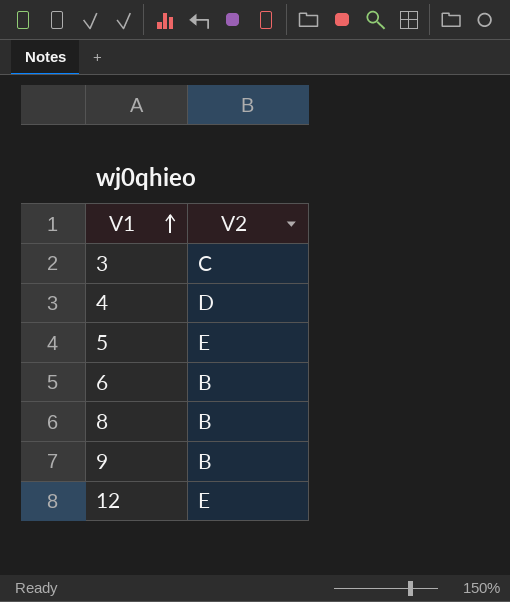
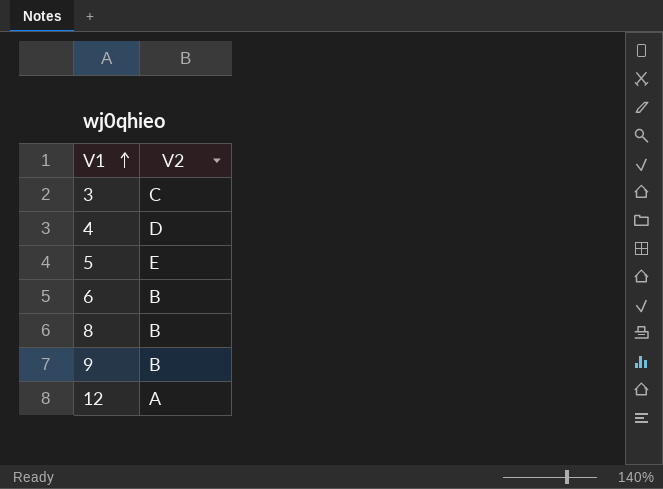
12 | V2: E -> A

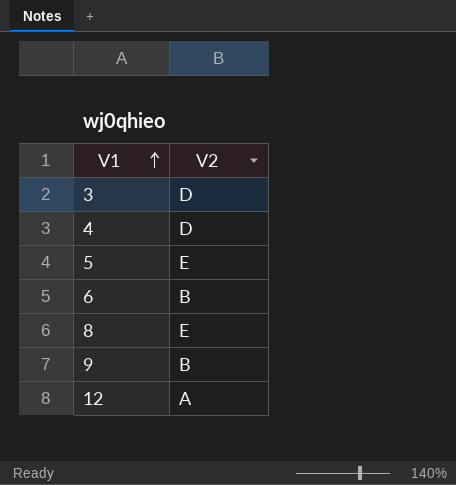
3 | V2: C -> D
8 | V2: B -> E

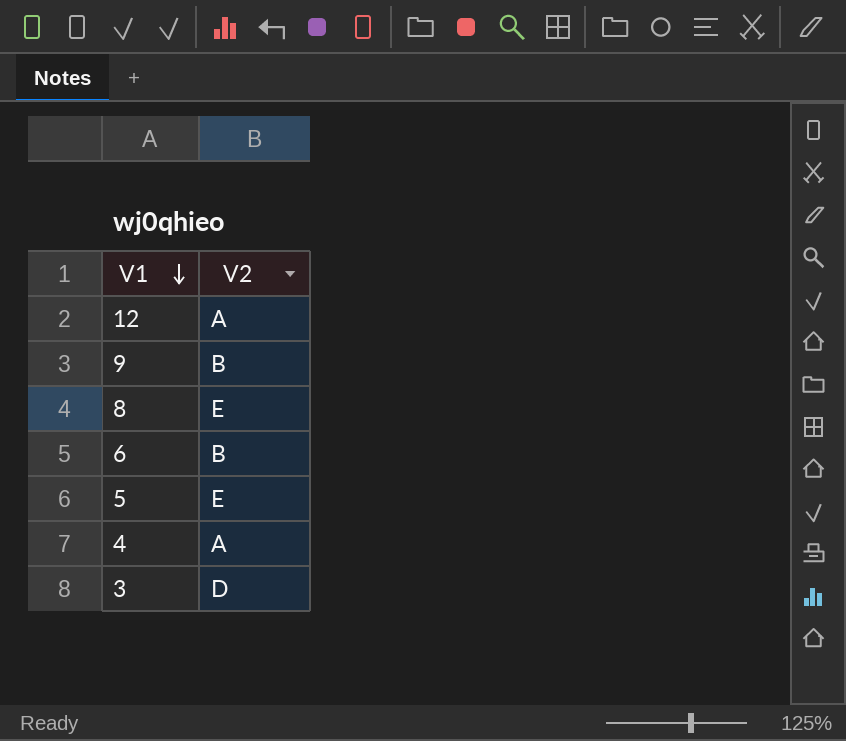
row order: V1 ascending -> V1 descending
4 | V2: D -> A

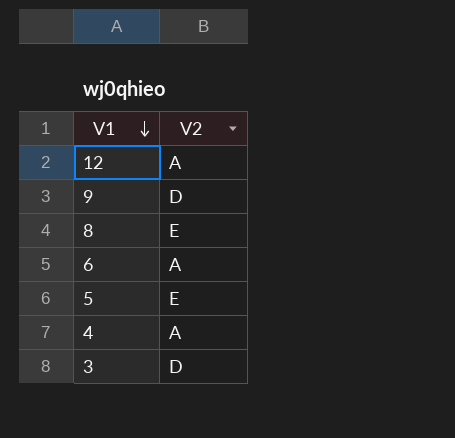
9 | V2: B -> D
6 | V2: B -> A

